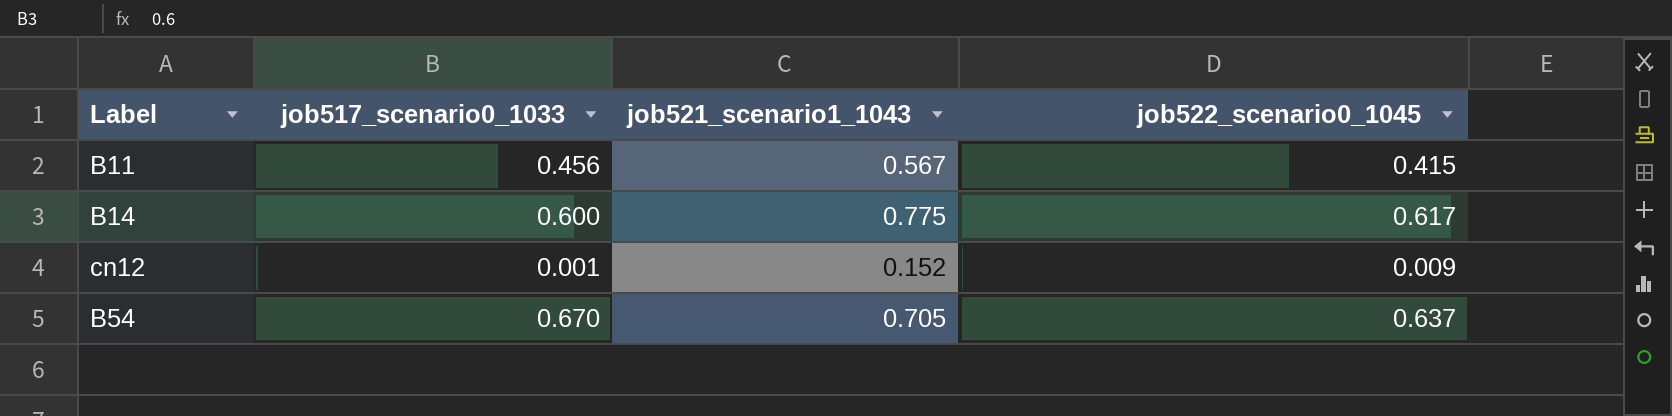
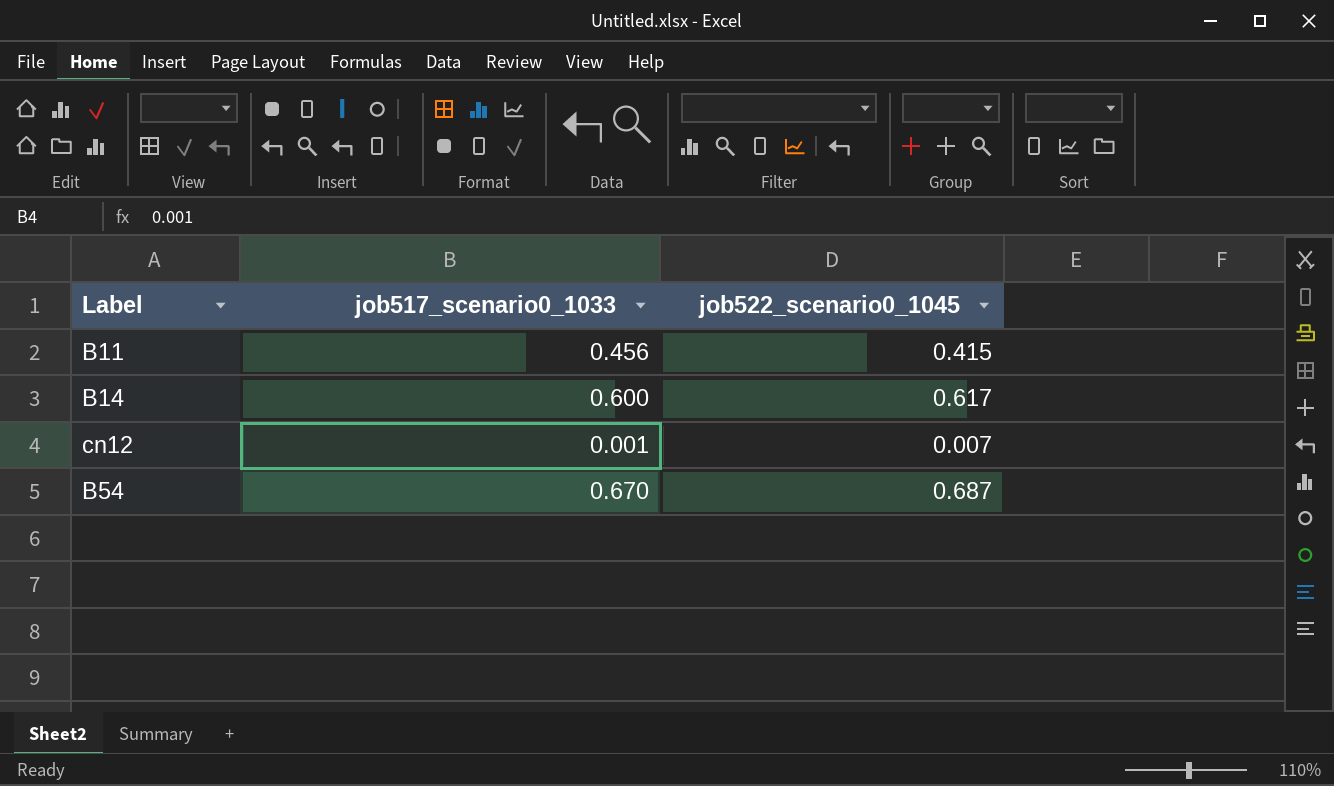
column job521_scenario1_1043 | position: 3 -> none
cn12 | job522_scenario0_1045: 0.009 -> 0.007
B54 | job522_scenario0_1045: 0.637 -> 0.687

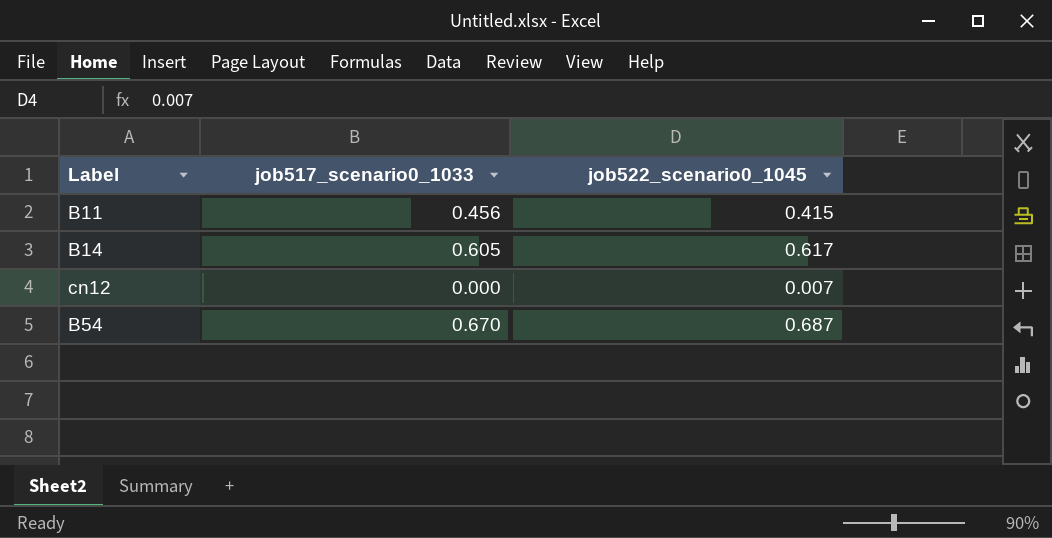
B14 | job517_scenario0_1033: 0.600 -> 0.605
cn12 | job517_scenario0_1033: 0.001 -> 0.000

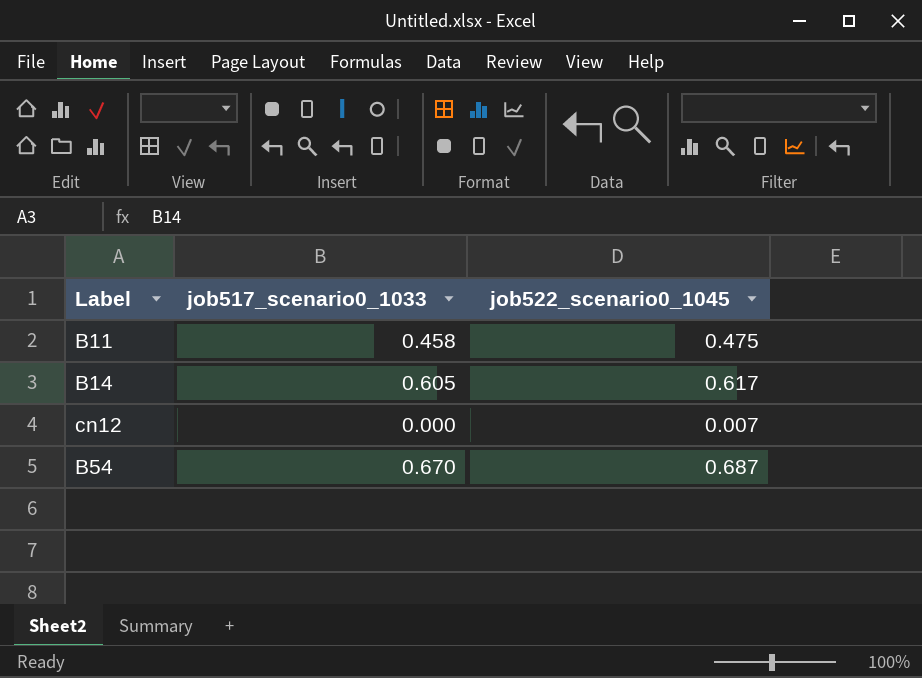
B11 | job517_scenario0_1033: 0.456 -> 0.458
B11 | job522_scenario0_1045: 0.415 -> 0.475

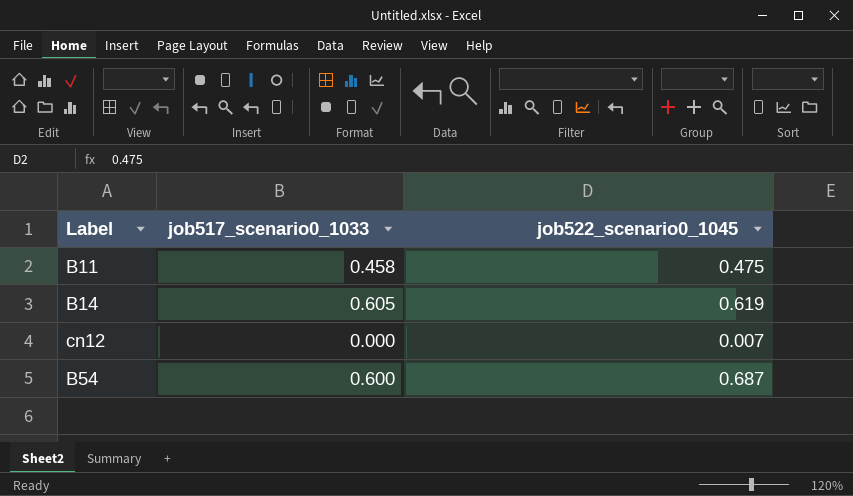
B14 | job522_scenario0_1045: 0.617 -> 0.619
B54 | job517_scenario0_1033: 0.670 -> 0.600

